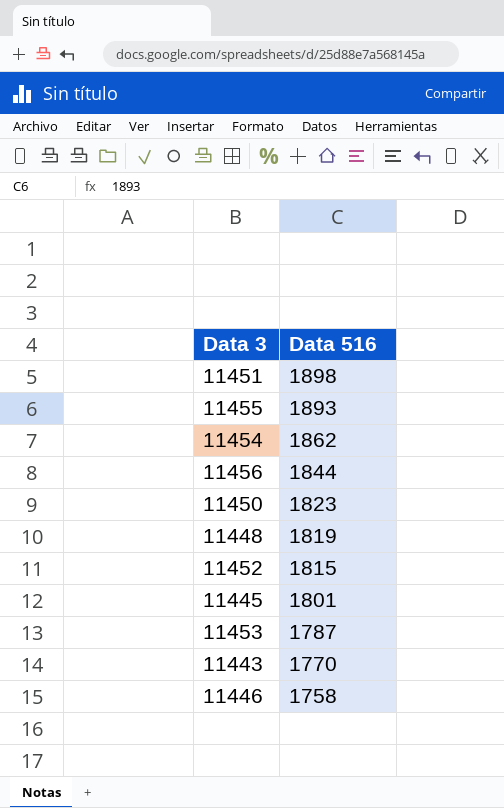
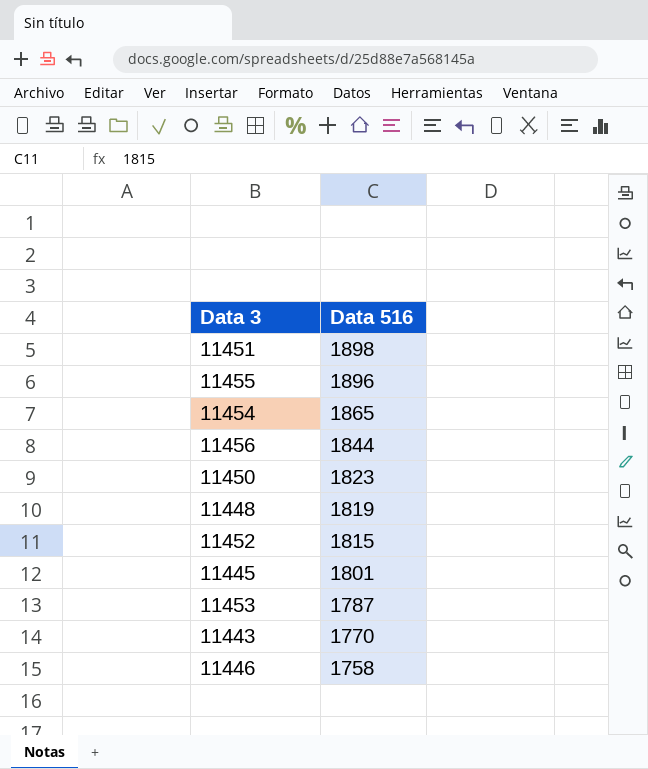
11455 | Data 516: 1893 -> 1896
11454 | Data 516: 1862 -> 1865

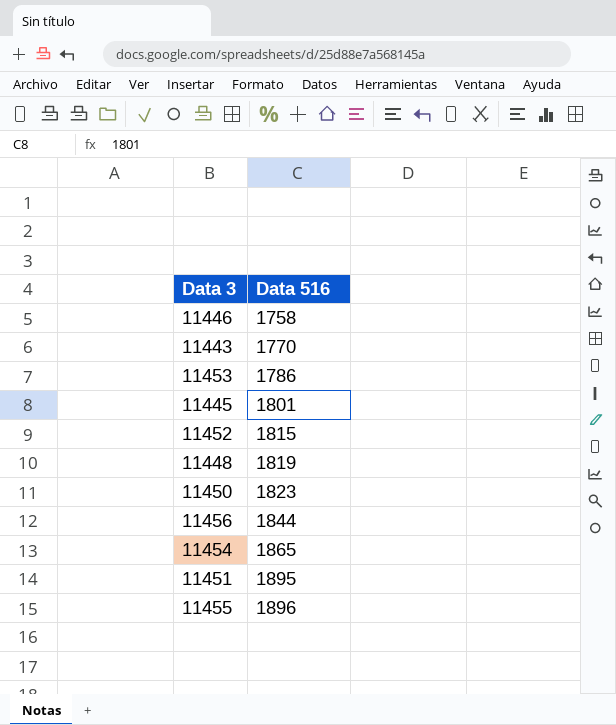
row order: Data 516 descending -> Data 516 ascending
11453 | Data 516: 1787 -> 1786
11451 | Data 516: 1898 -> 1895

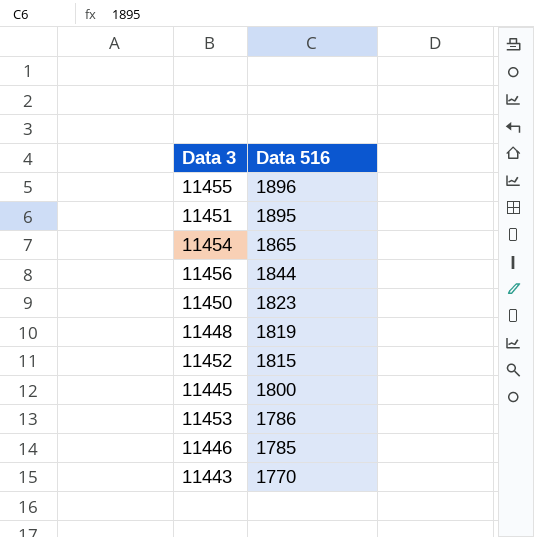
row order: Data 516 ascending -> Data 516 descending
11445 | Data 516: 1801 -> 1800
11446 | Data 516: 1758 -> 1785

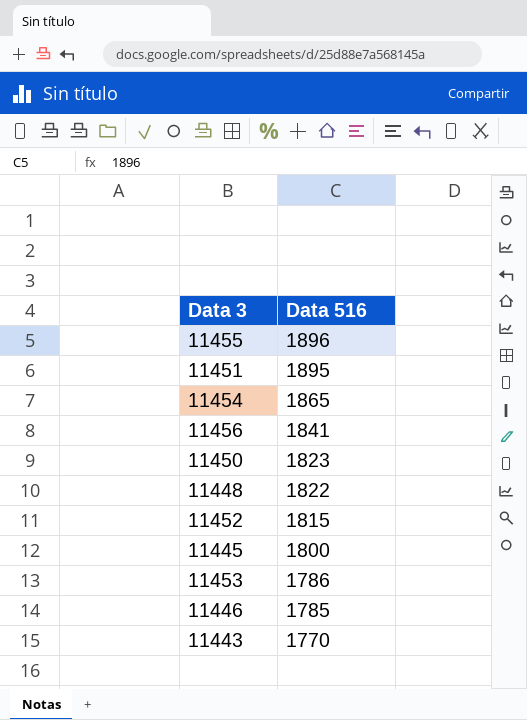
11456 | Data 516: 1844 -> 1841
11448 | Data 516: 1819 -> 1822

